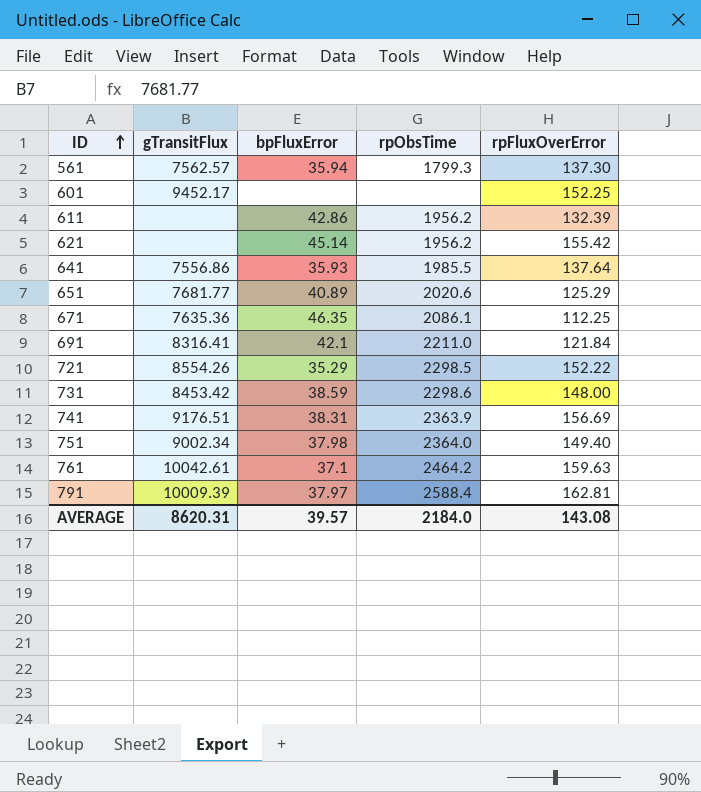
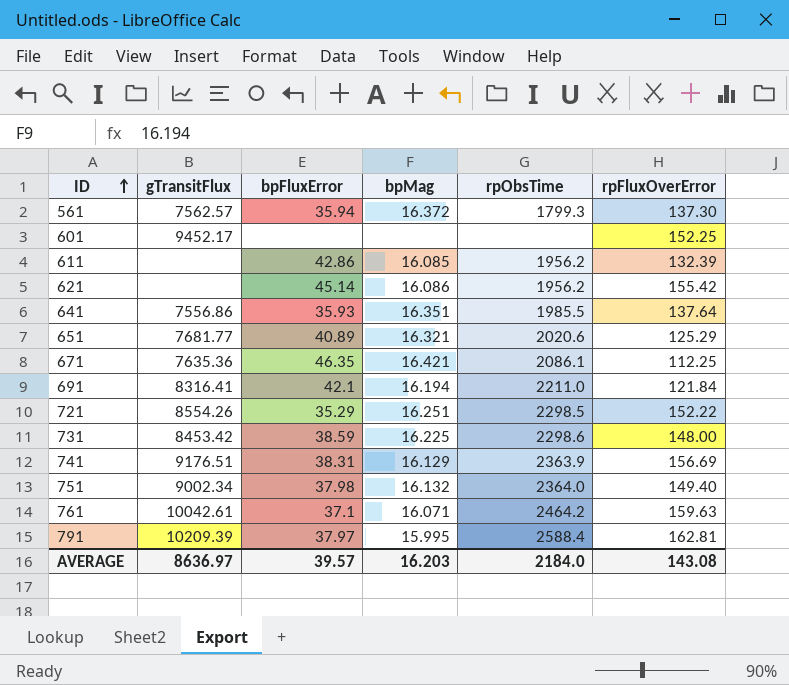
column bpMag | position: none -> 4
791 | gTransitFlux: 10009.39 -> 10209.39
AVERAGE | gTransitFlux: 8620.31 -> 8636.97

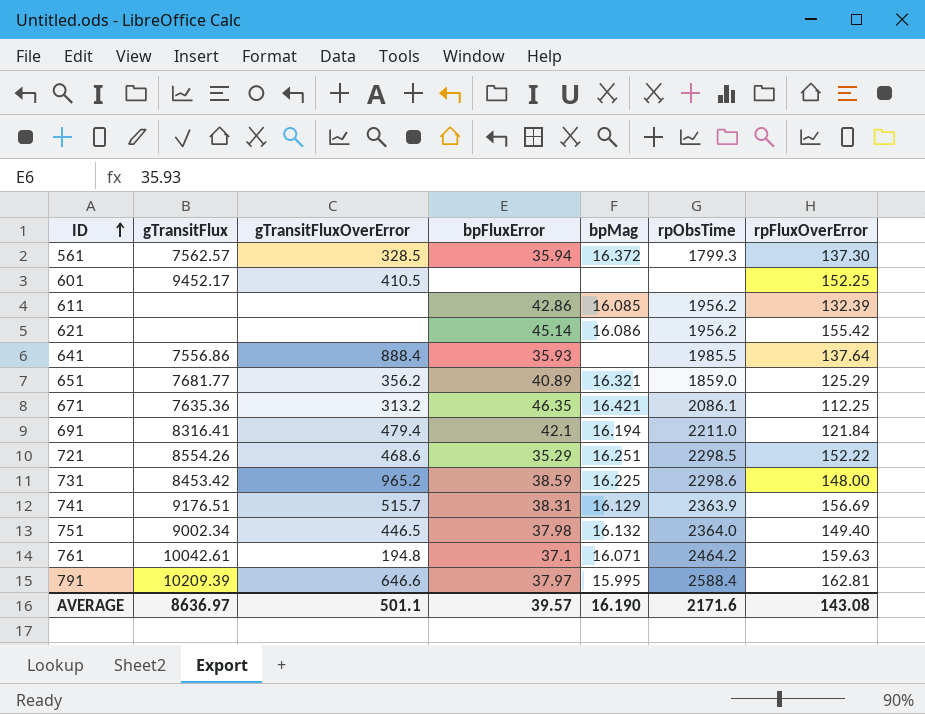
column gTransitFluxOverError | position: none -> 3
641 | bpMag: 16.351 -> none
651 | rpObsTime: 2020.6 -> 1859.0
AVERAGE | bpMag: 16.203 -> 16.190
AVERAGE | rpObsTime: 2184.0 -> 2171.6

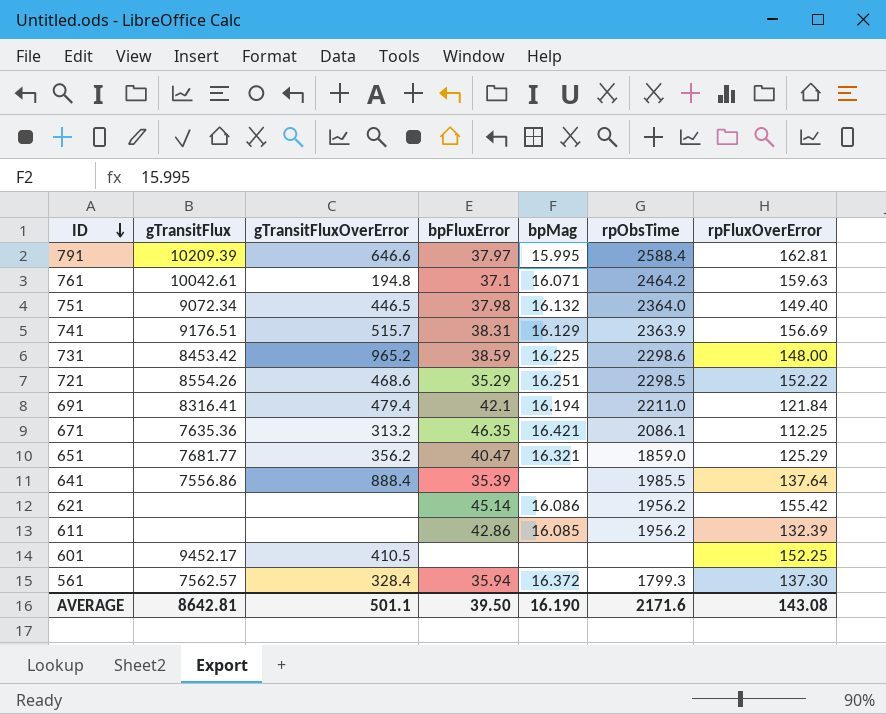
row order: ID ascending -> ID descending
751 | gTransitFlux: 9002.34 -> 9072.34
651 | bpFluxError: 40.89 -> 40.47
641 | bpFluxError: 35.93 -> 35.39
561 | gTransitFluxOverError: 328.5 -> 328.4
AVERAGE | gTransitFlux: 8636.97 -> 8642.81
AVERAGE | bpFluxError: 39.57 -> 39.50

